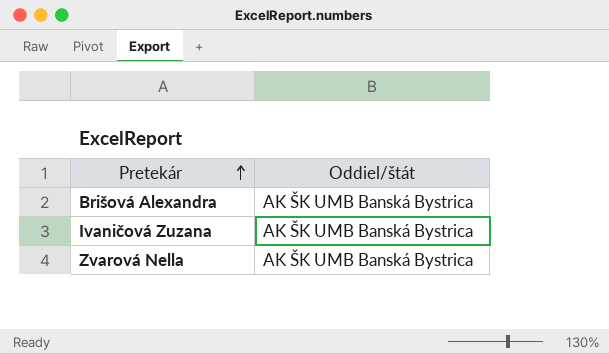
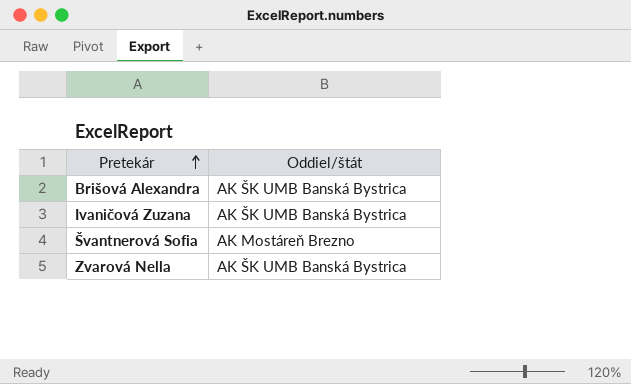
row Švantnerová Sofia: none -> AK Mostáreň Brezno

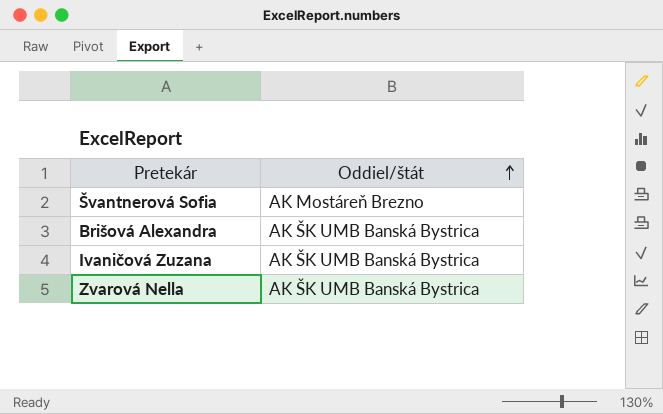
row order: Pretekár ascending -> Oddiel/štát ascending

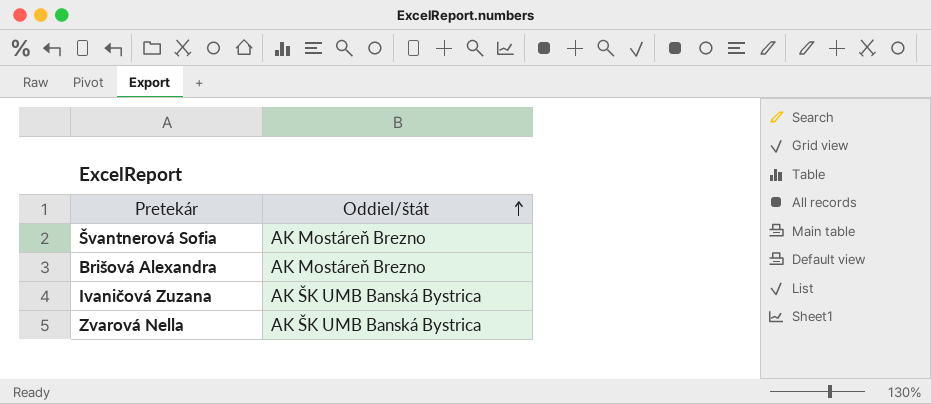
Brišová Alexandra | Oddiel/štát: AK ŠK UMB Banská Bystrica -> AK Mostáreň Brezno

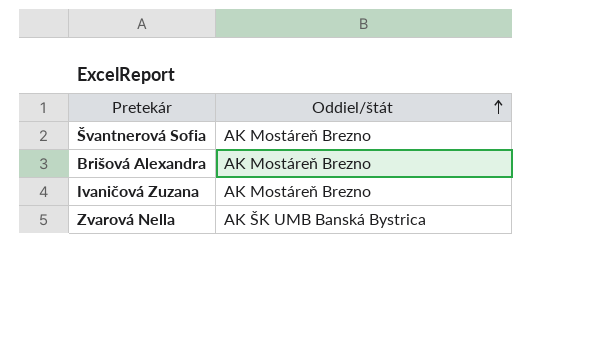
Ivaničová Zuzana | Oddiel/štát: AK ŠK UMB Banská Bystrica -> AK Mostáreň Brezno

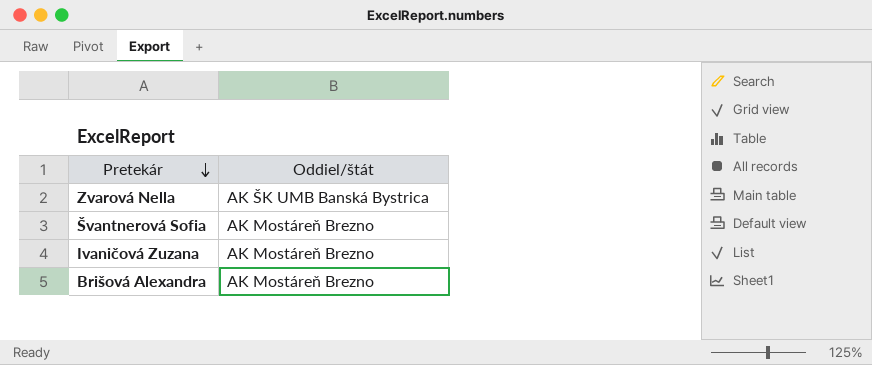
row order: Oddiel/štát ascending -> Pretekár descending

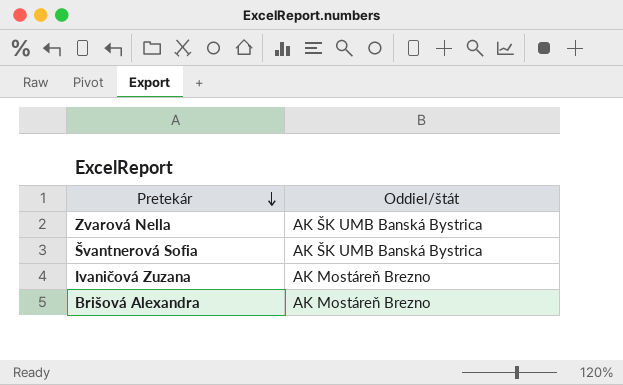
Švantnerová Sofia | Oddiel/štát: AK Mostáreň Brezno -> AK ŠK UMB Banská Bystrica

